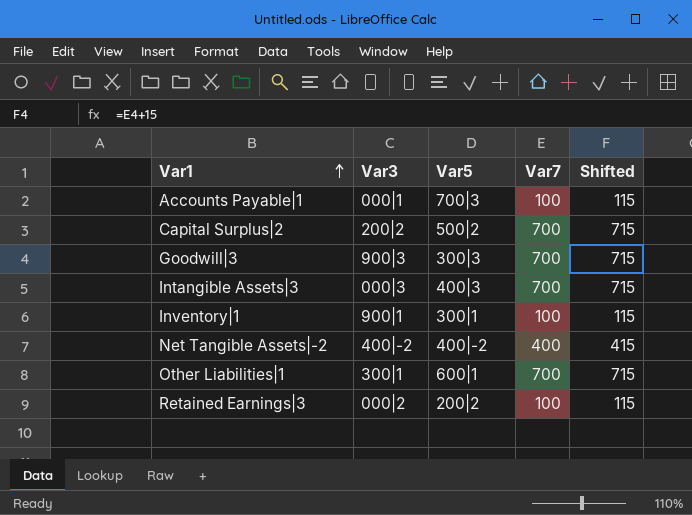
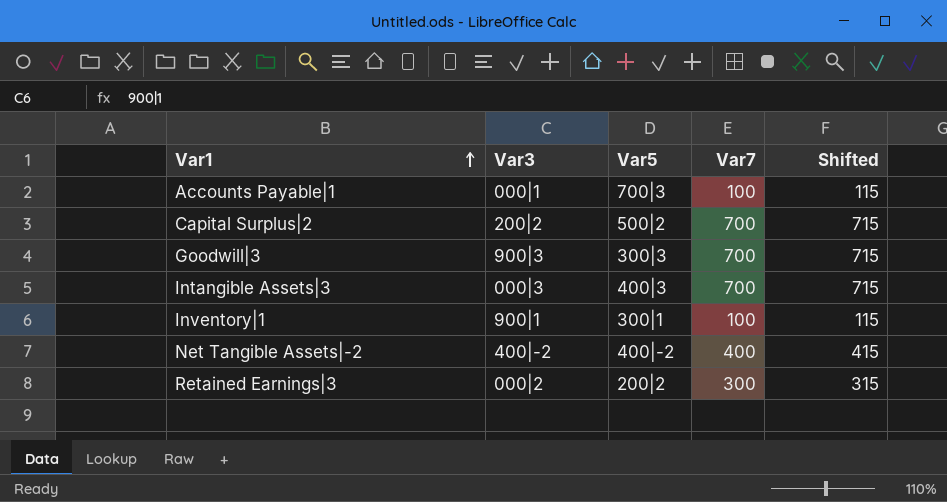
row Other Liabilities|1: 300|1 | 600|1 | 700 | 715 -> none
Retained Earnings|3 | Var7: 100 -> 300
Retained Earnings|3 | Shifted: 115 -> 315

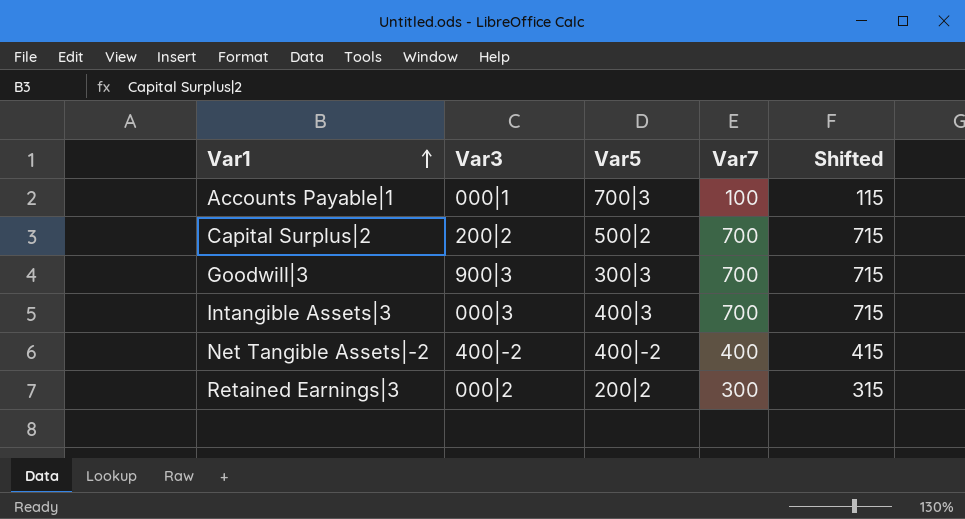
row Inventory|1: 900|1 | 300|1 | 100 | 115 -> none

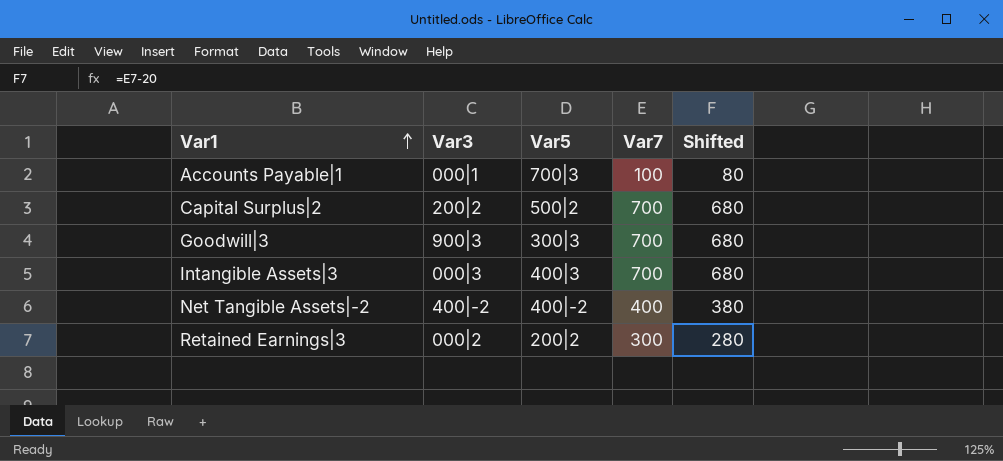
column Shifted | formula: [Var7] + 15 -> [Var7] - 20

